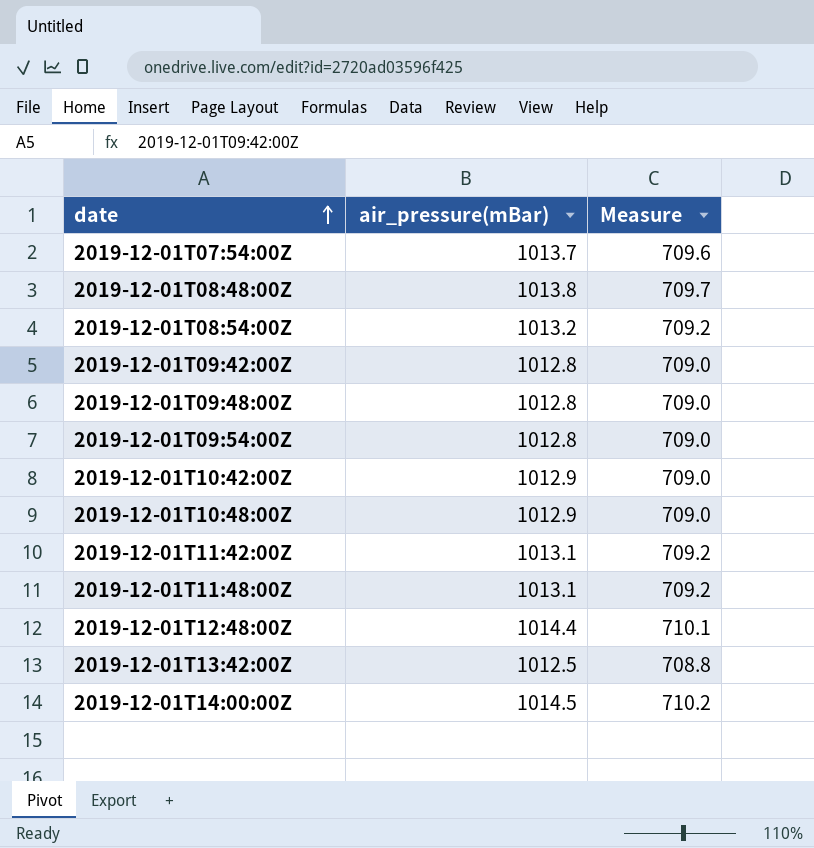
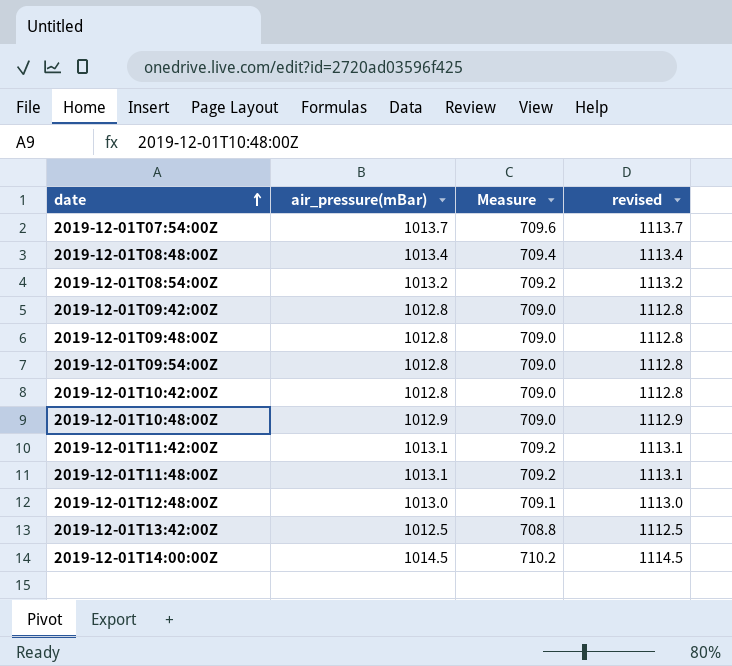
column revised | formula: none -> [air_pressure(mBar)] + 100
2019-12-01T08:48:00Z | air_pressure(mBar): 1013.8 -> 1013.4
2019-12-01T08:48:00Z | Measure: 709.7 -> 709.4
2019-12-01T10:42:00Z | air_pressure(mBar): 1012.9 -> 1012.8
2019-12-01T12:48:00Z | air_pressure(mBar): 1014.4 -> 1013.0
2019-12-01T12:48:00Z | Measure: 710.1 -> 709.1

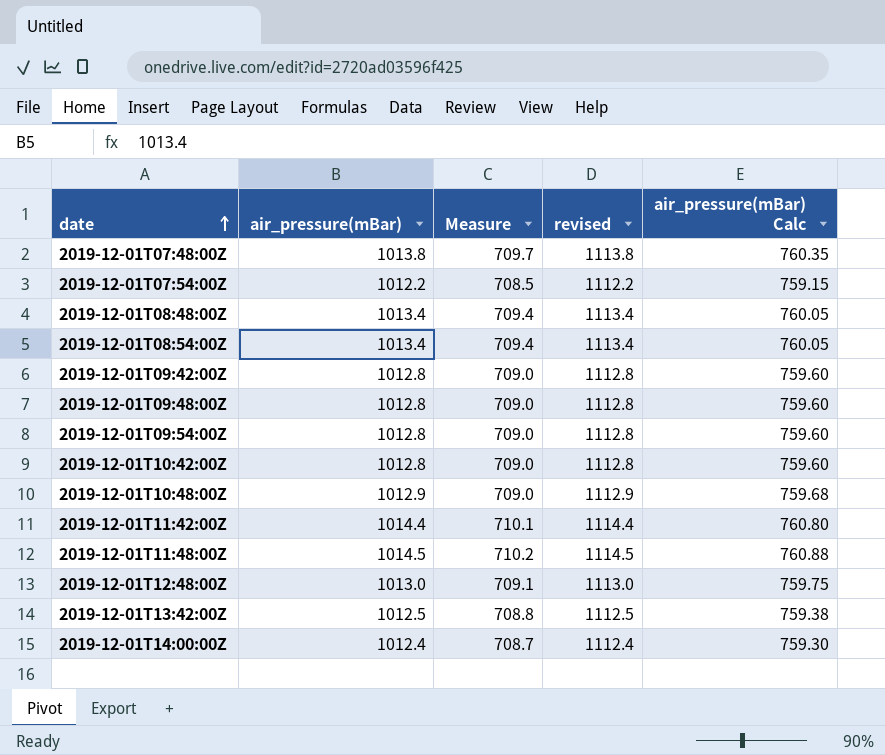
column air_pressure(mBar) Calc | formula: none -> [air_pressure(mBar)] * 0.75
row 2019-12-01T07:48:00Z: none -> 1013.8 | 709.7 | 1113.8 | 760.35
2019-12-01T07:54:00Z | air_pressure(mBar): 1013.7 -> 1012.2
2019-12-01T07:54:00Z | Measure: 709.6 -> 708.5
2019-12-01T07:54:00Z | revised: 1113.7 -> 1112.2
2019-12-01T08:54:00Z | air_pressure(mBar): 1013.2 -> 1013.4
2019-12-01T08:54:00Z | Measure: 709.2 -> 709.4
2019-12-01T08:54:00Z | revised: 1113.2 -> 1113.4
2019-12-01T11:42:00Z | air_pressure(mBar): 1013.1 -> 1014.4
2019-12-01T11:42:00Z | Measure: 709.2 -> 710.1
2019-12-01T11:42:00Z | revised: 1113.1 -> 1114.4
2019-12-01T11:48:00Z | air_pressure(mBar): 1013.1 -> 1014.5
2019-12-01T11:48:00Z | Measure: 709.2 -> 710.2
2019-12-01T11:48:00Z | revised: 1113.1 -> 1114.5
2019-12-01T14:00:00Z | air_pressure(mBar): 1014.5 -> 1012.4
2019-12-01T14:00:00Z | Measure: 710.2 -> 708.7
2019-12-01T14:00:00Z | revised: 1114.5 -> 1112.4

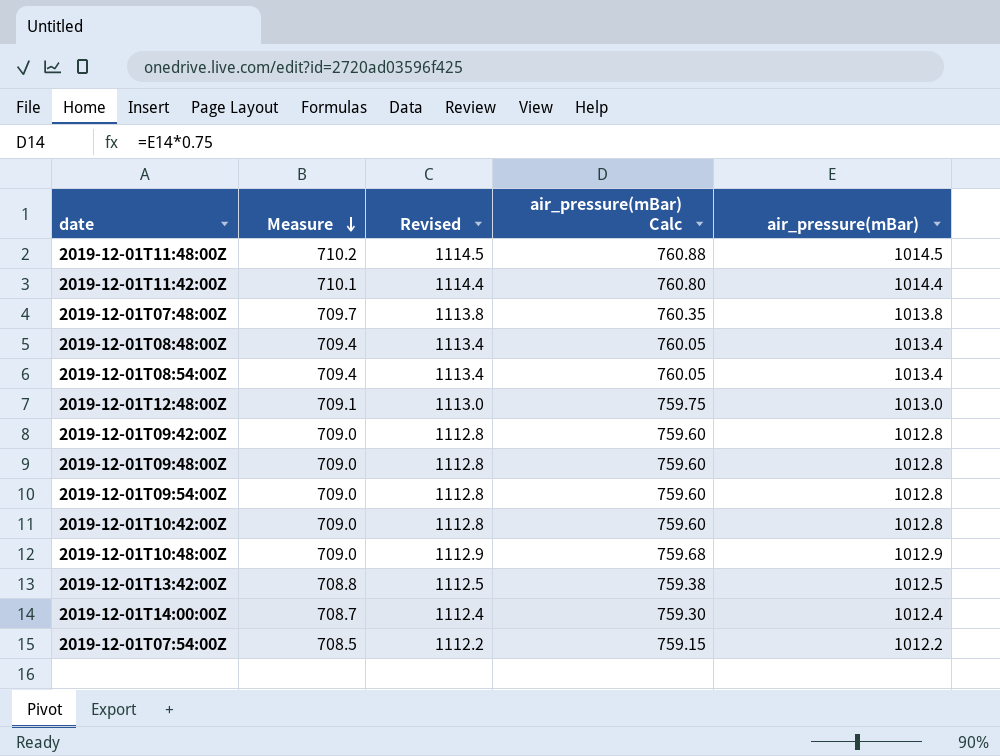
row order: date ascending -> Measure descending
column name: revised -> Revised
column air_pressure(mBar) | position: 2 -> 5

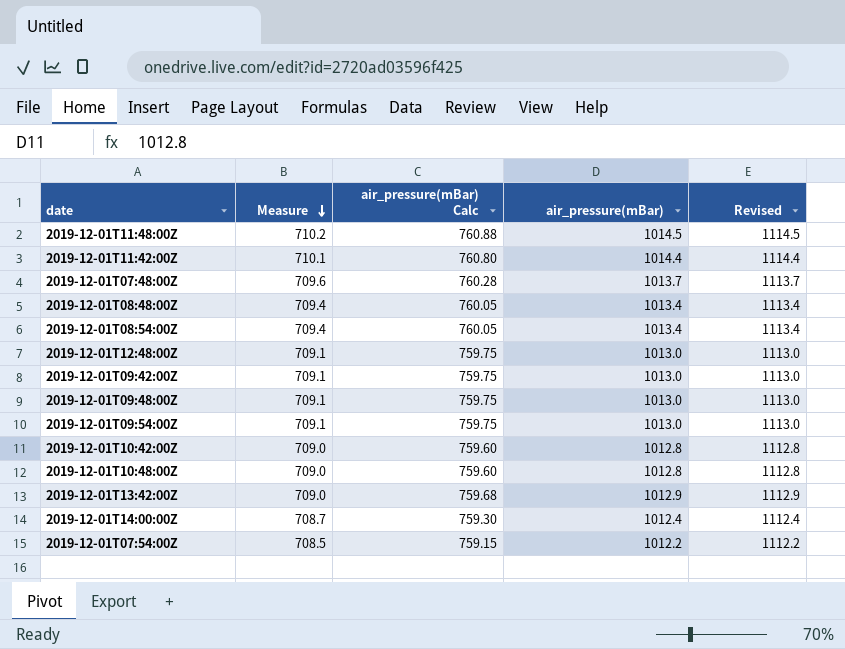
column Revised | position: 3 -> 5
2019-12-01T07:48:00Z | Measure: 709.7 -> 709.6
2019-12-01T07:48:00Z | air_pressure(mBar) Calc: 760.35 -> 760.28
2019-12-01T07:48:00Z | air_pressure(mBar): 1013.8 -> 1013.7
2019-12-01T07:48:00Z | Revised: 1113.8 -> 1113.7
2019-12-01T09:42:00Z | Measure: 709.0 -> 709.1
2019-12-01T09:42:00Z | air_pressure(mBar) Calc: 759.60 -> 759.75
2019-12-01T09:42:00Z | air_pressure(mBar): 1012.8 -> 1013.0
2019-12-01T09:42:00Z | Revised: 1112.8 -> 1113.0
2019-12-01T09:48:00Z | Measure: 709.0 -> 709.1
2019-12-01T09:48:00Z | air_pressure(mBar) Calc: 759.60 -> 759.75
2019-12-01T09:48:00Z | air_pressure(mBar): 1012.8 -> 1013.0
2019-12-01T09:48:00Z | Revised: 1112.8 -> 1113.0
2019-12-01T09:54:00Z | Measure: 709.0 -> 709.1
2019-12-01T09:54:00Z | air_pressure(mBar) Calc: 759.60 -> 759.75
2019-12-01T09:54:00Z | air_pressure(mBar): 1012.8 -> 1013.0
2019-12-01T09:54:00Z | Revised: 1112.8 -> 1113.0
2019-12-01T10:48:00Z | air_pressure(mBar) Calc: 759.68 -> 759.60
2019-12-01T10:48:00Z | air_pressure(mBar): 1012.9 -> 1012.8
2019-12-01T10:48:00Z | Revised: 1112.9 -> 1112.8
2019-12-01T13:42:00Z | Measure: 708.8 -> 709.0
2019-12-01T13:42:00Z | air_pressure(mBar) Calc: 759.38 -> 759.68
2019-12-01T13:42:00Z | air_pressure(mBar): 1012.5 -> 1012.9
2019-12-01T13:42:00Z | Revised: 1112.5 -> 1112.9

